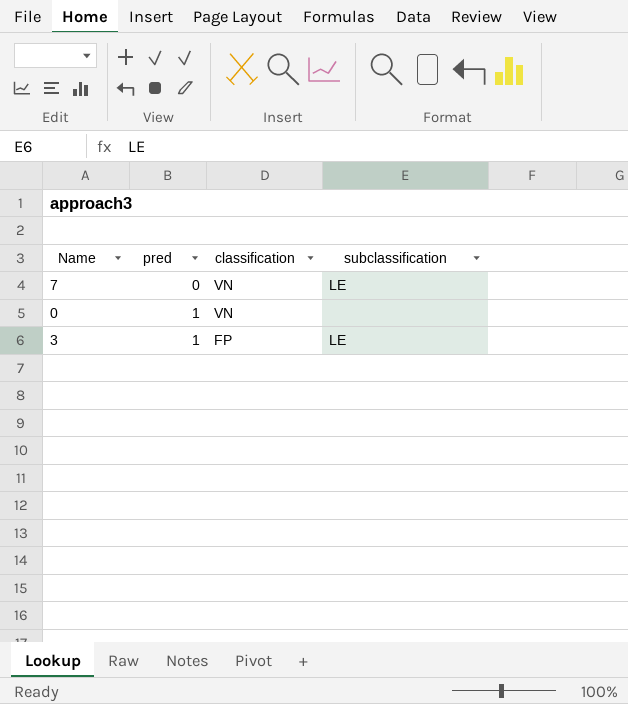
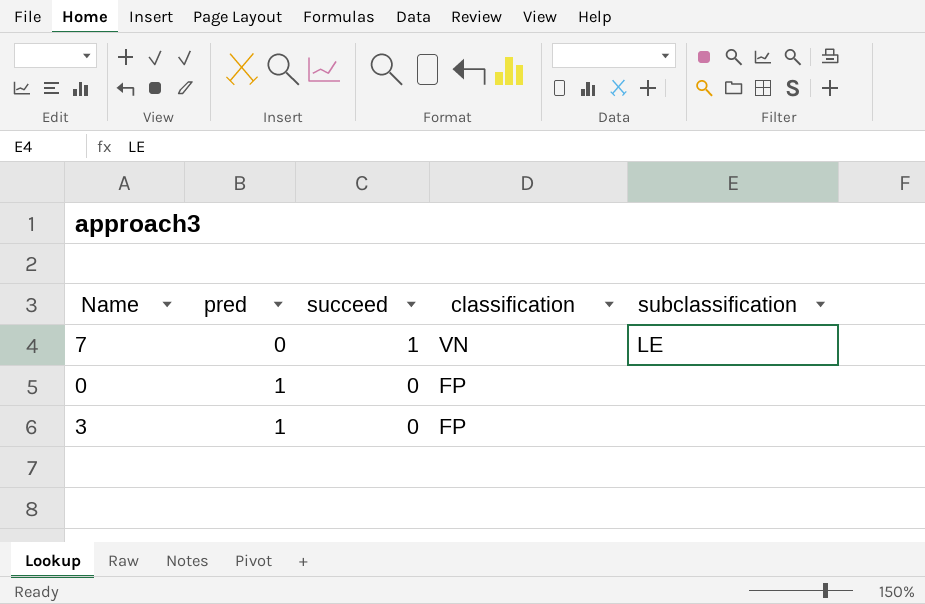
column succeed | position: none -> 3
0 | classification: VN -> FP
3 | subclassification: LE -> none

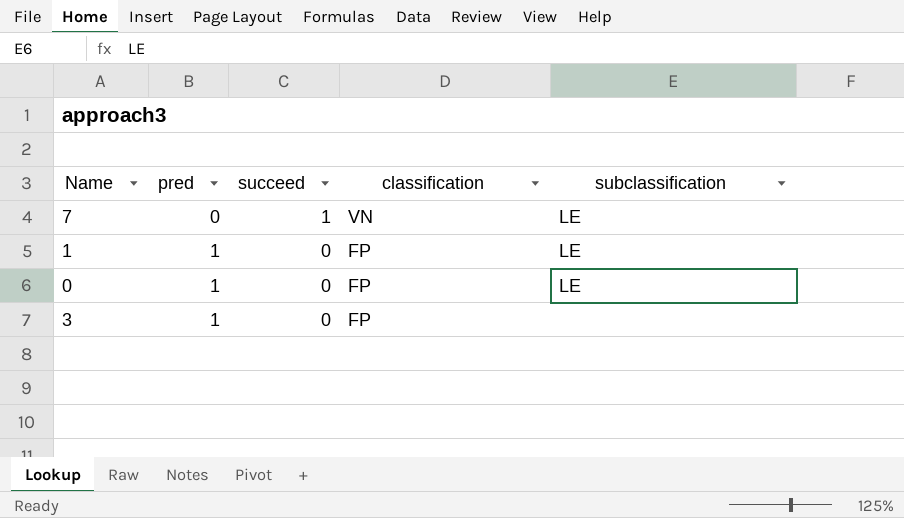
row 1: none -> 1 | 0 | FP | LE
0 | subclassification: none -> LE

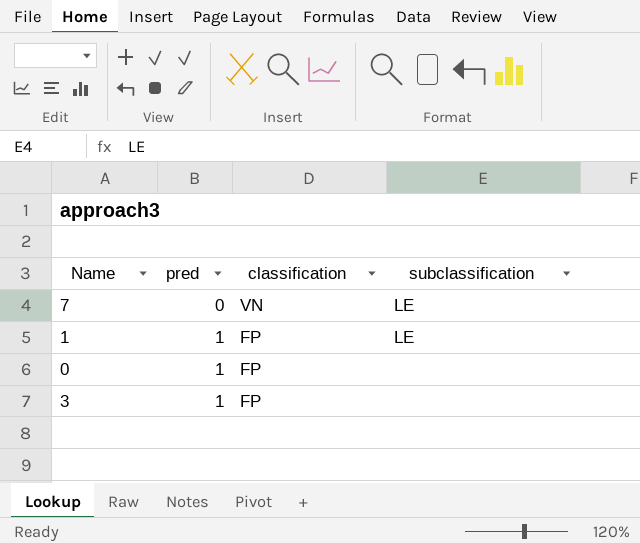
column succeed | position: 3 -> none
0 | subclassification: LE -> none

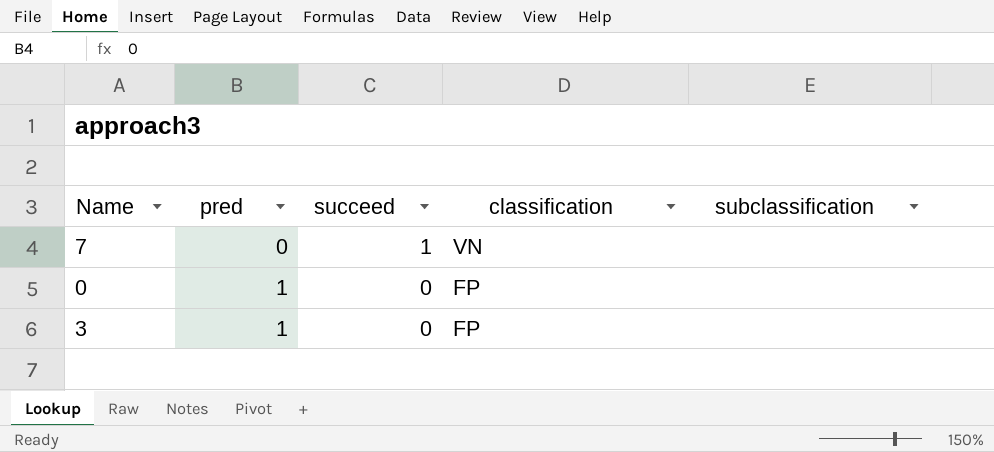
column succeed | position: none -> 3
row 1: 1 | FP | LE -> none
7 | subclassification: LE -> none

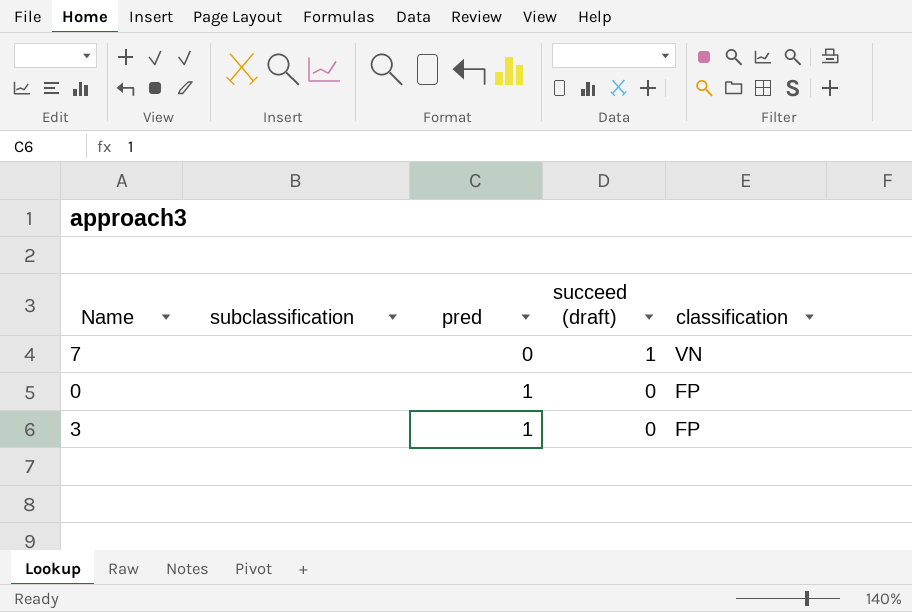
column subclassification | position: 5 -> 2
column name: succeed -> succeed (draft)

